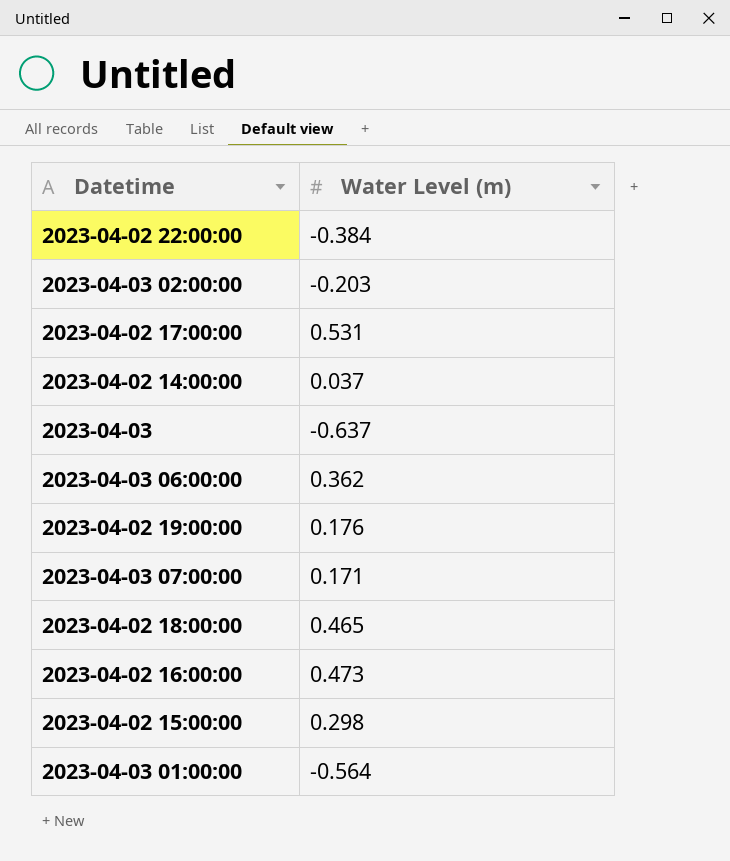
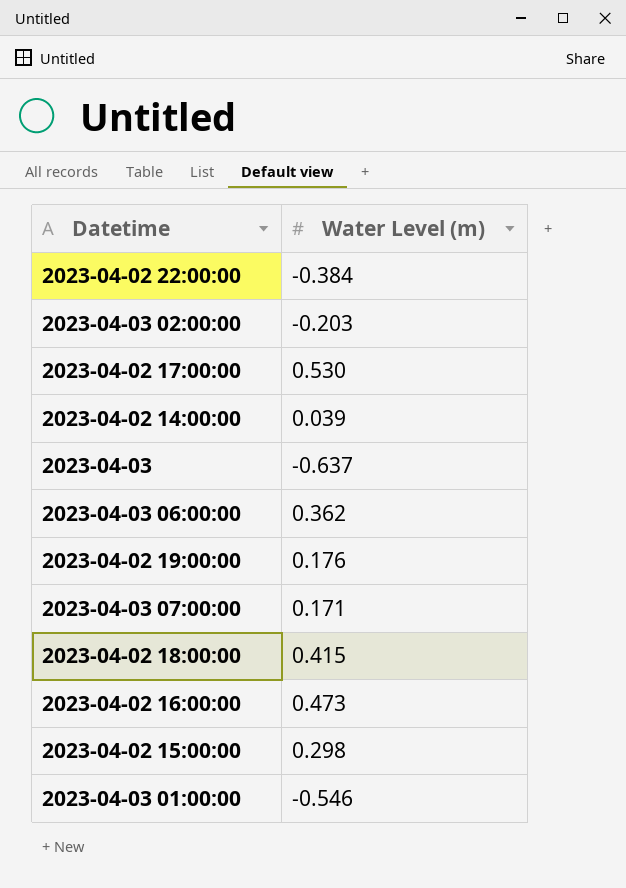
2023-04-02 17:00:00 | Water Level (m): 0.531 -> 0.530
2023-04-02 14:00:00 | Water Level (m): 0.037 -> 0.039
2023-04-02 18:00:00 | Water Level (m): 0.465 -> 0.415
2023-04-03 01:00:00 | Water Level (m): -0.564 -> -0.546

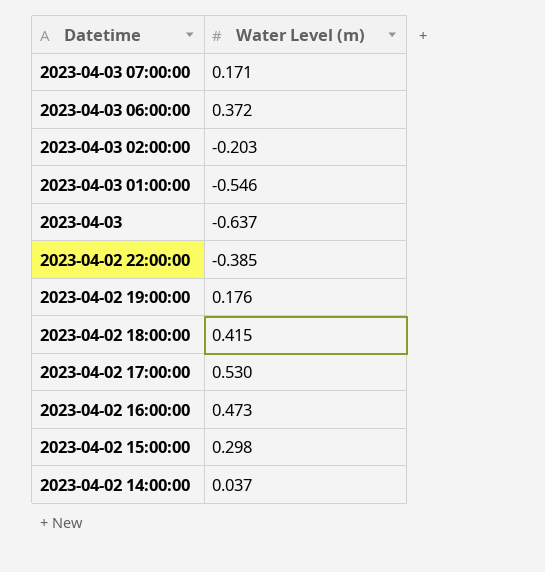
row order: none -> Datetime descending
2023-04-03 06:00:00 | Water Level (m): 0.362 -> 0.372
2023-04-02 22:00:00 | Water Level (m): -0.384 -> -0.385
2023-04-02 14:00:00 | Water Level (m): 0.039 -> 0.037

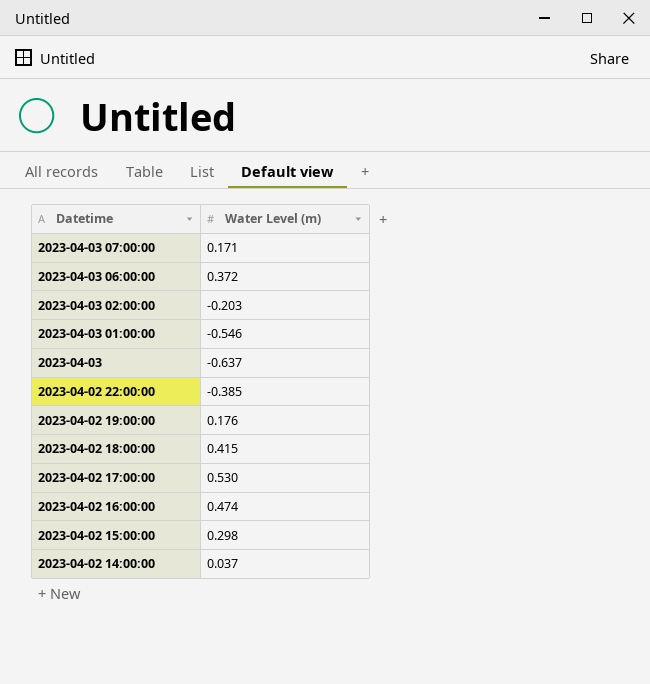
2023-04-02 16:00:00 | Water Level (m): 0.473 -> 0.474

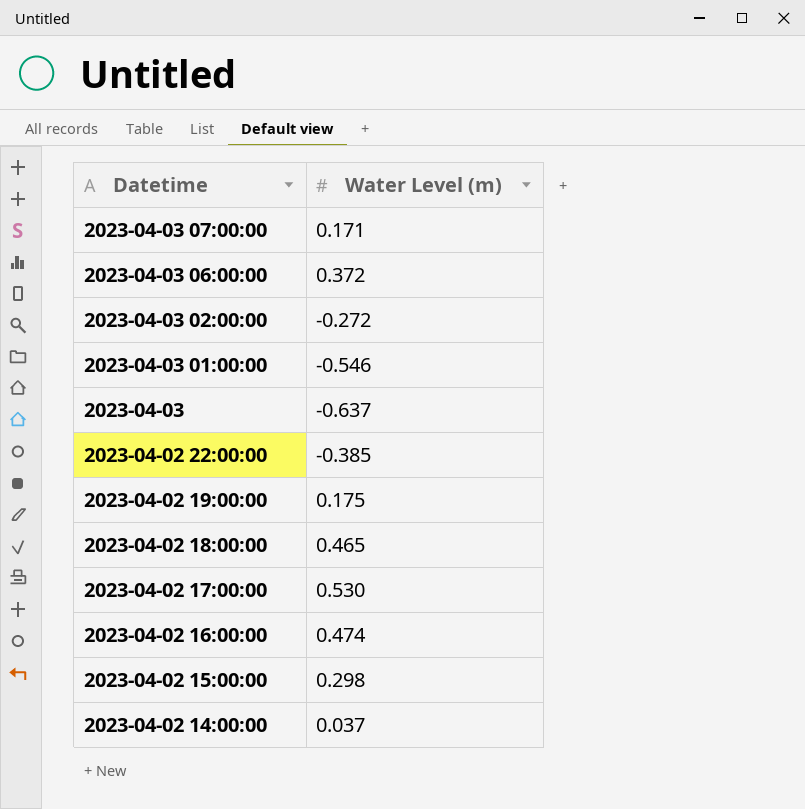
2023-04-03 02:00:00 | Water Level (m): -0.203 -> -0.272
2023-04-02 19:00:00 | Water Level (m): 0.176 -> 0.175
2023-04-02 18:00:00 | Water Level (m): 0.415 -> 0.465

